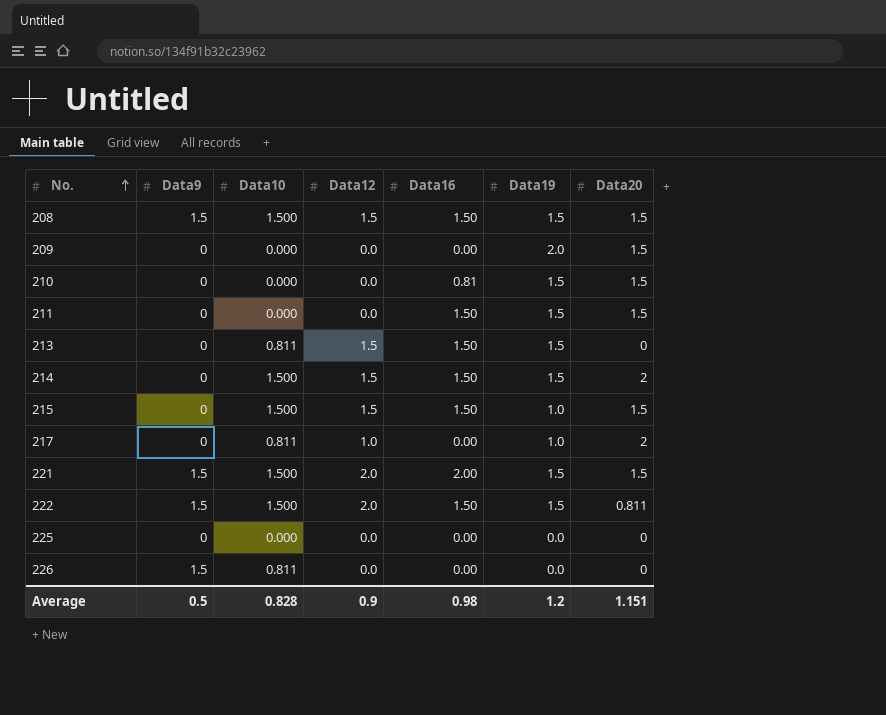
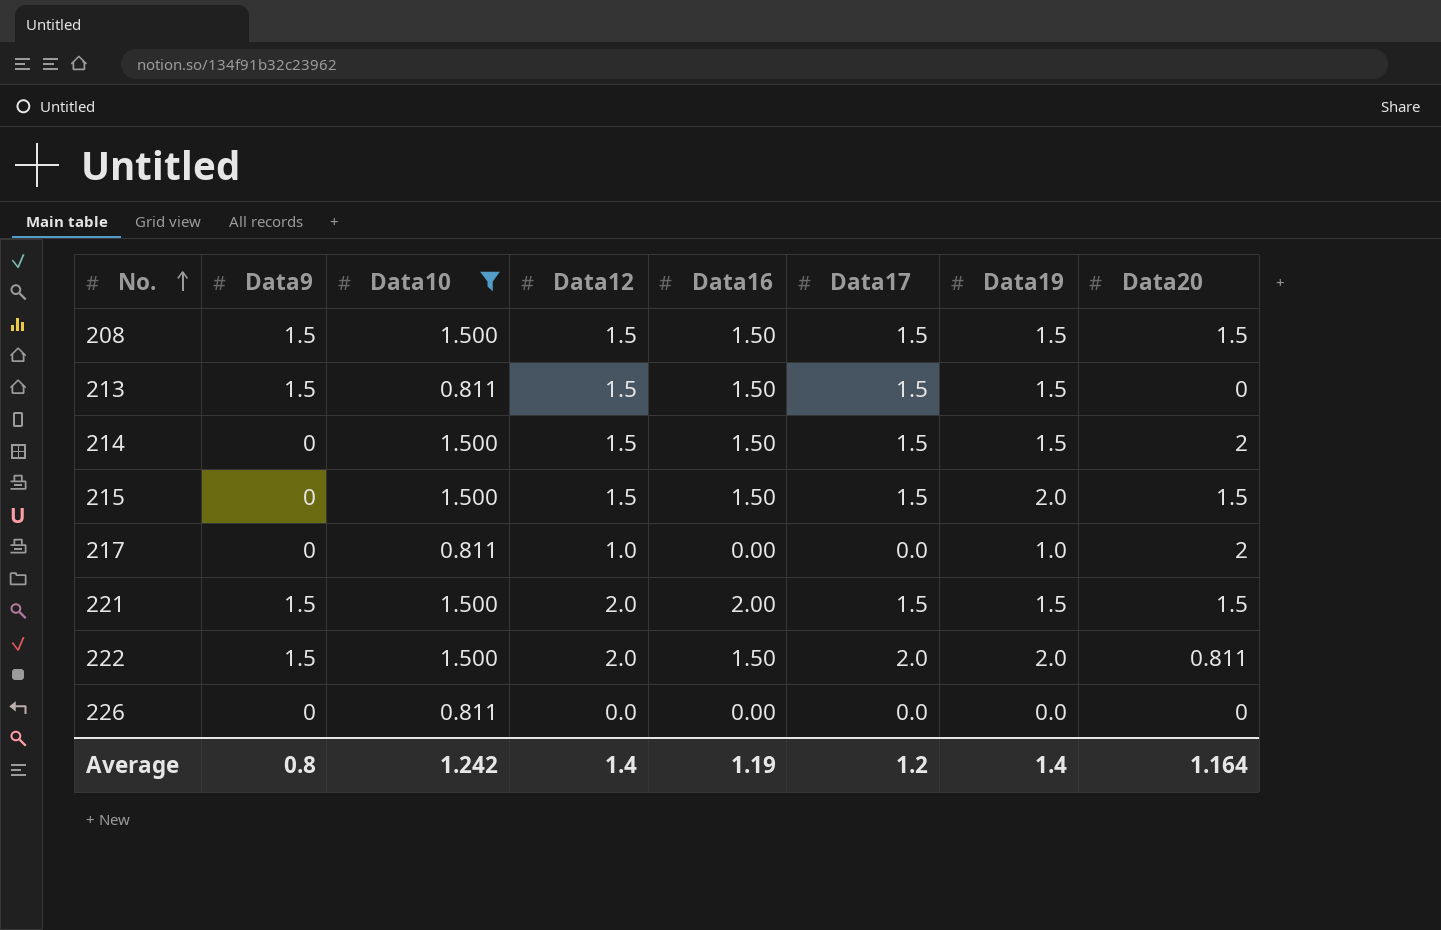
filter: none -> Data10 != 0.000
column Data17 | position: none -> 6
213 | Data9: 0 -> 1.5
215 | Data19: 1.0 -> 2.0
222 | Data19: 1.5 -> 2.0
226 | Data9: 1.5 -> 0
Average | Data9: 0.5 -> 0.8
Average | Data10: 0.828 -> 1.242
Average | Data12: 0.9 -> 1.4
Average | Data16: 0.98 -> 1.19
Average | Data19: 1.2 -> 1.4
Average | Data20: 1.151 -> 1.164

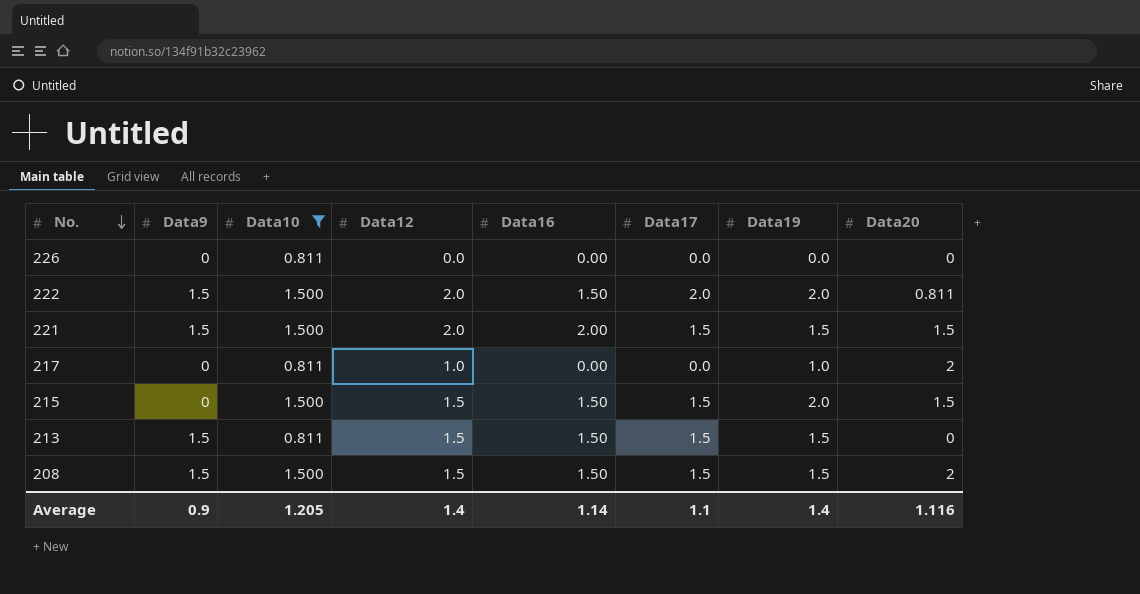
row order: No. ascending -> No. descending
row 214: 0 | 1.500 | 1.5 | 1.50 | 1.5 | 1.5 | 2 -> none
208 | Data20: 1.5 -> 2
Average | Data9: 0.8 -> 0.9
Average | Data10: 1.242 -> 1.205
Average | Data16: 1.19 -> 1.14
Average | Data17: 1.2 -> 1.1
Average | Data20: 1.164 -> 1.116

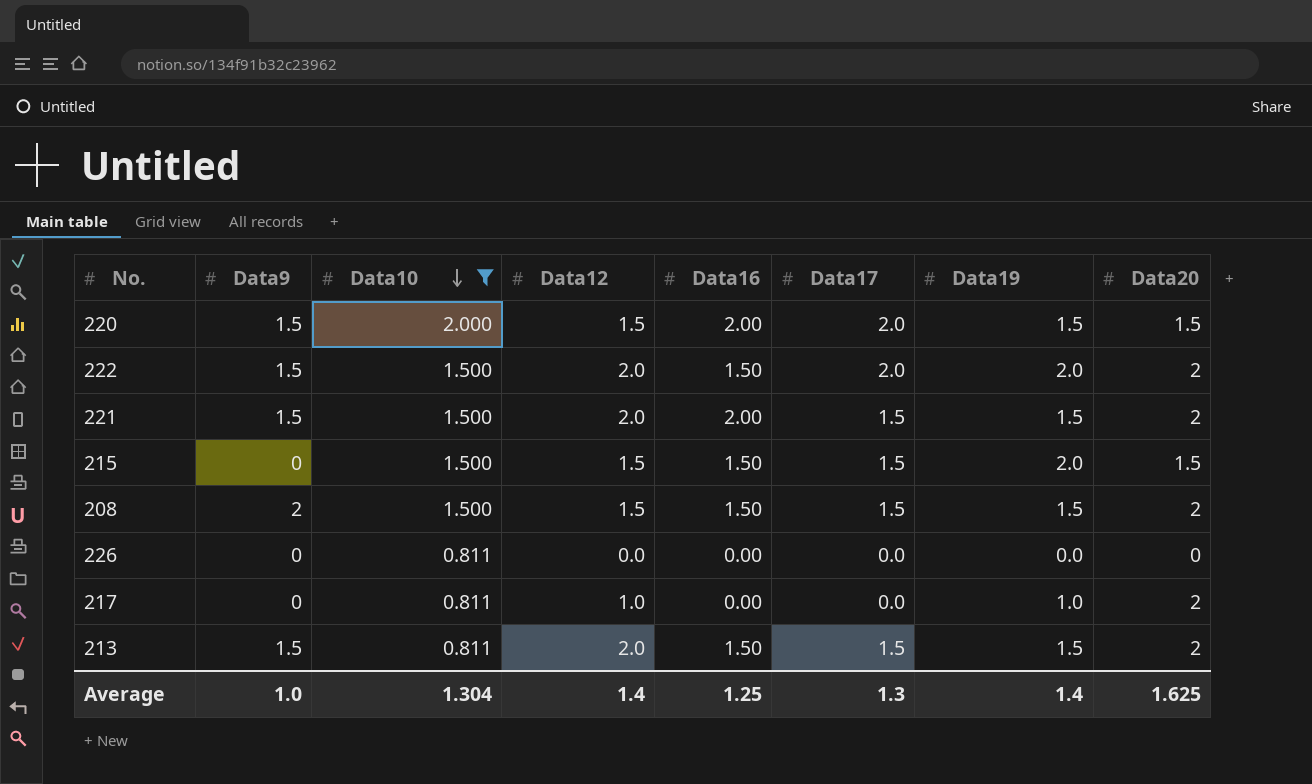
row order: No. descending -> Data10 descending
row 220: none -> 1.5 | 2.000 | 1.5 | 2.00 | 2.0 | 1.5 | 1.5
222 | Data20: 0.811 -> 2
221 | Data20: 1.5 -> 2
208 | Data9: 1.5 -> 2
213 | Data12: 1.5 -> 2.0
213 | Data20: 0 -> 2
Average | Data9: 0.9 -> 1.0
Average | Data10: 1.205 -> 1.304
Average | Data16: 1.14 -> 1.25
Average | Data17: 1.1 -> 1.3
Average | Data20: 1.116 -> 1.625

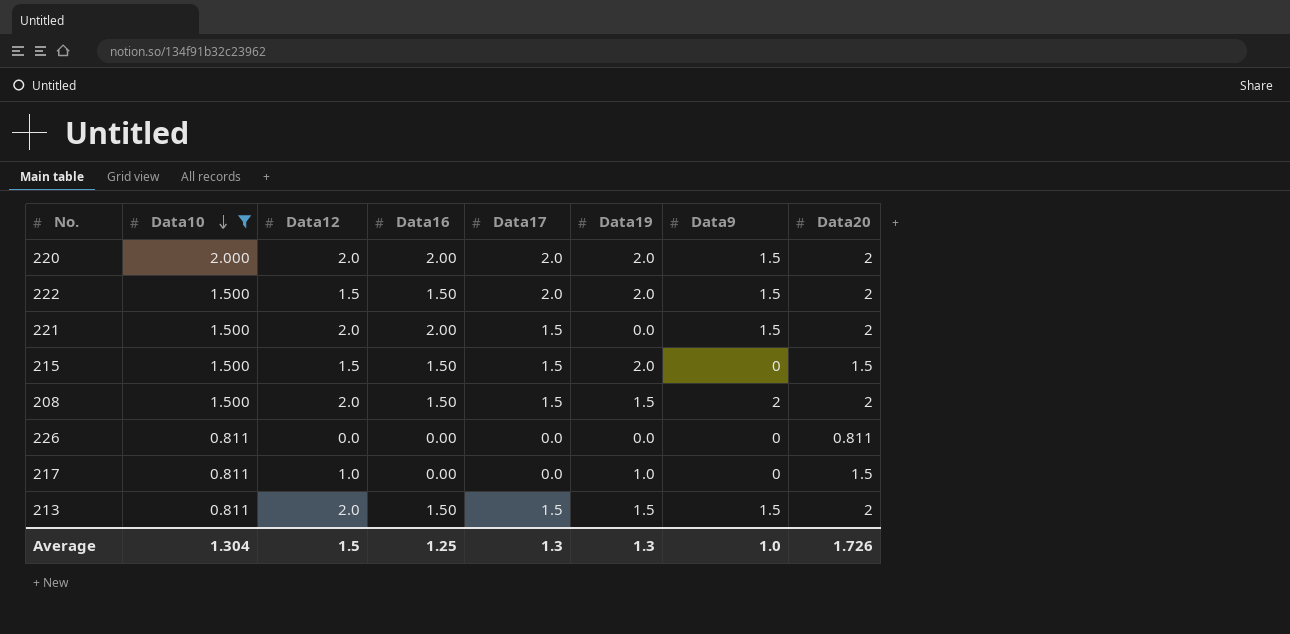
column Data9 | position: 2 -> 7
220 | Data12: 1.5 -> 2.0
220 | Data19: 1.5 -> 2.0
220 | Data20: 1.5 -> 2
222 | Data12: 2.0 -> 1.5
221 | Data19: 1.5 -> 0.0
208 | Data12: 1.5 -> 2.0
226 | Data20: 0 -> 0.811
217 | Data20: 2 -> 1.5
Average | Data12: 1.4 -> 1.5
Average | Data19: 1.4 -> 1.3
Average | Data20: 1.625 -> 1.726

